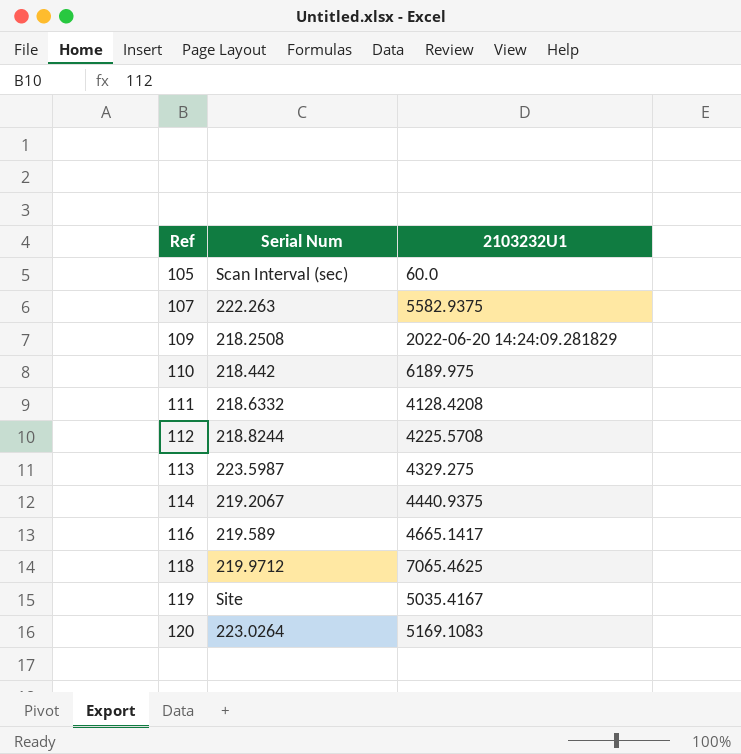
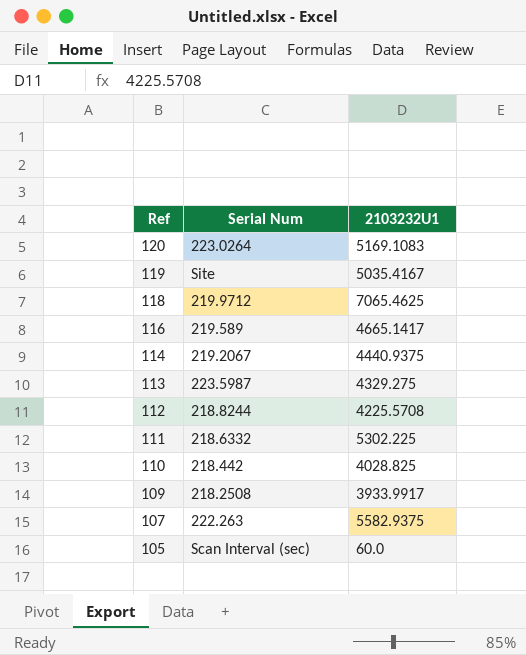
row order: Ref ascending -> Ref descending
111 | 2103232U1: 4128.4208 -> 5302.225
110 | 2103232U1: 6189.975 -> 4028.825
109 | 2103232U1: 2022-06-20 14:24:09.281829 -> 3933.9917

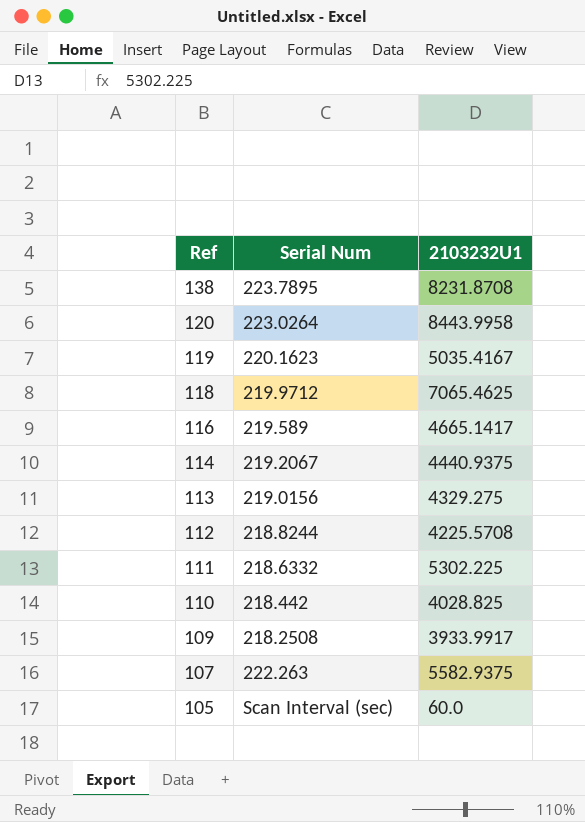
row 138: none -> 223.7895 | 8231.8708
120 | 2103232U1: 5169.1083 -> 8443.9958
119 | Serial Num: Site -> 220.1623
113 | Serial Num: 223.5987 -> 219.0156

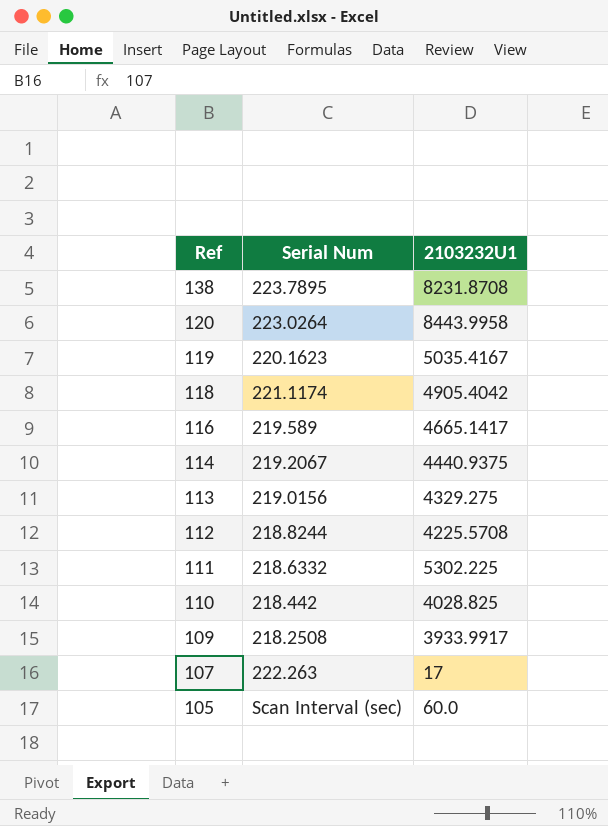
118 | Serial Num: 219.9712 -> 221.1174
118 | 2103232U1: 7065.4625 -> 4905.4042
107 | 2103232U1: 5582.9375 -> 17

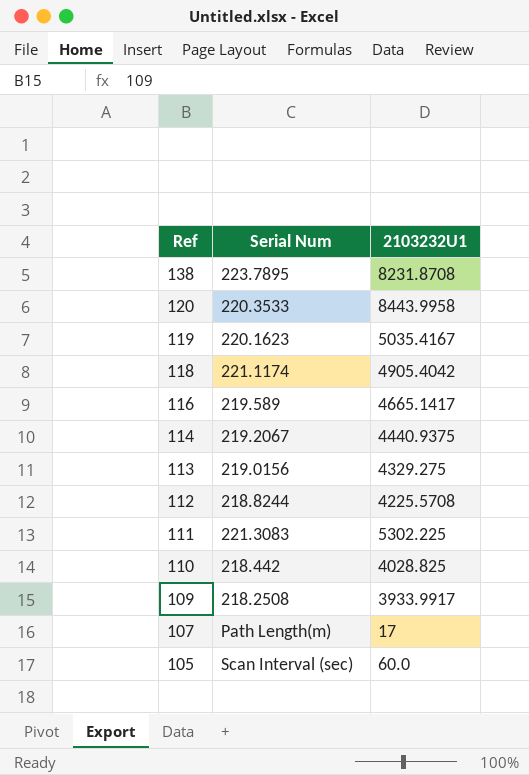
120 | Serial Num: 223.0264 -> 220.3533
111 | Serial Num: 218.6332 -> 221.3083
107 | Serial Num: 222.263 -> Path Length(m)

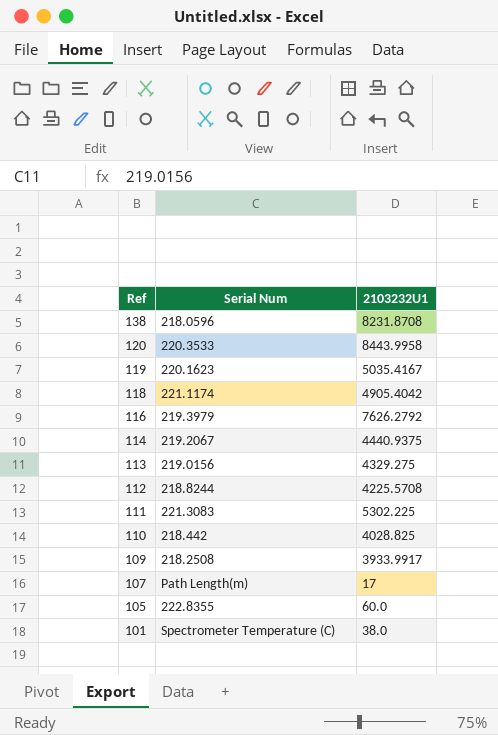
138 | Serial Num: 223.7895 -> 218.0596
116 | Serial Num: 219.589 -> 219.3979
116 | 2103232U1: 4665.1417 -> 7626.2792
105 | Serial Num: Scan Interval (sec) -> 222.8355
row 101: none -> Spectrometer Temperature (C) | 38.0

